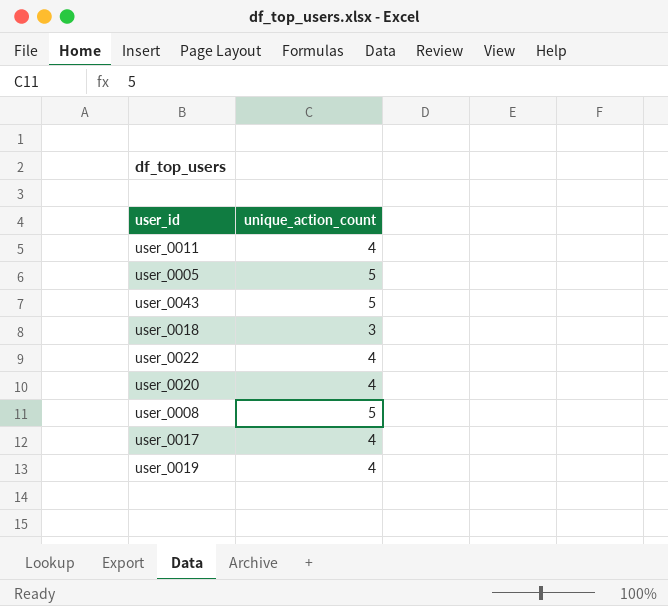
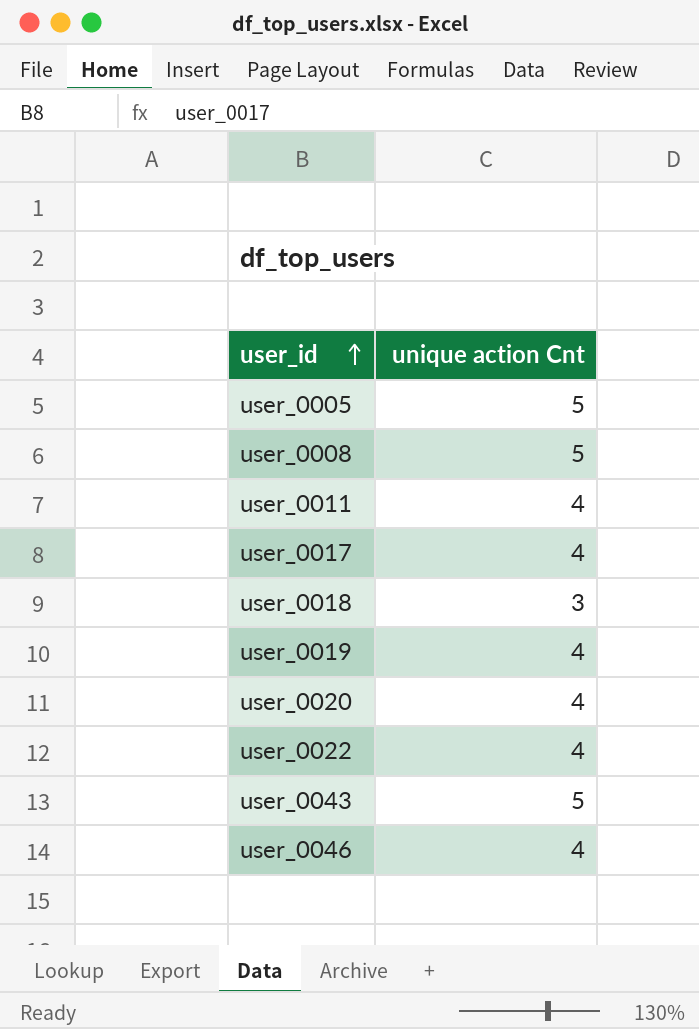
row order: none -> user_id ascending
column name: unique_action_count -> unique action Cnt
row user_0046: none -> 4

